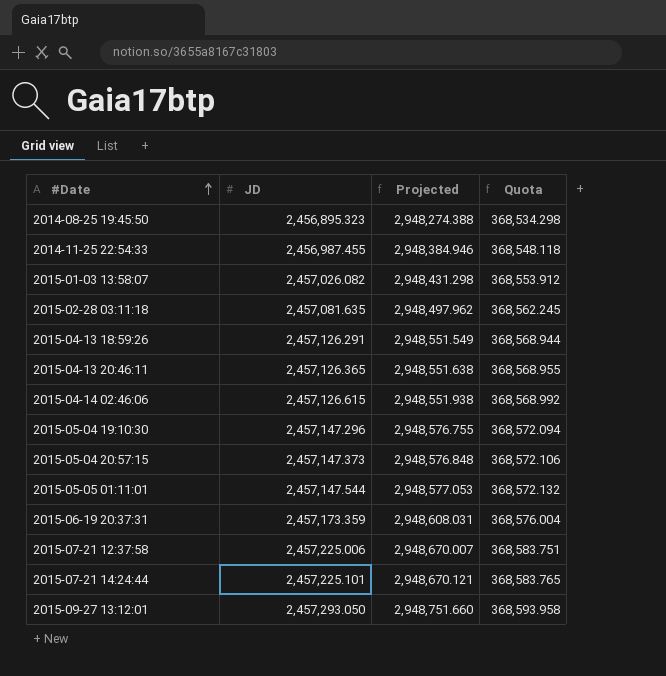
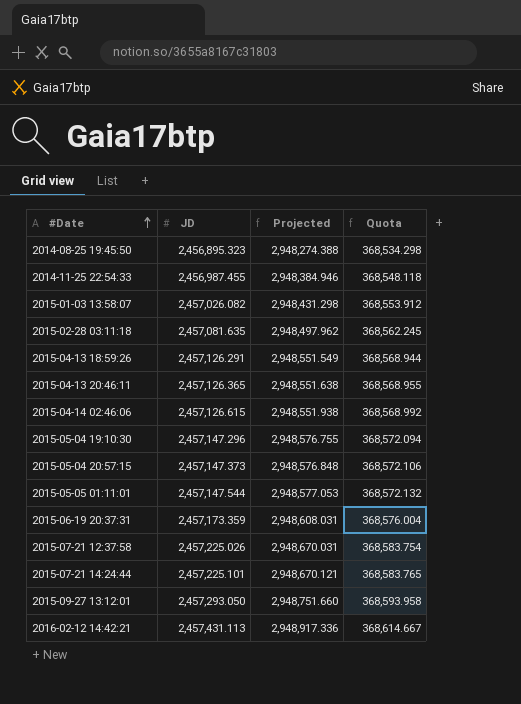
2015-07-21 12:37:58 | JD: 2,457,225.006 -> 2,457,225.026
2015-07-21 12:37:58 | Projected: 2,948,670.007 -> 2,948,670.031
2015-07-21 12:37:58 | Quota: 368,583.751 -> 368,583.754
row 2016-02-12 14:42:21: none -> 2,457,431.113 | 2,948,917.336 | 368,614.667

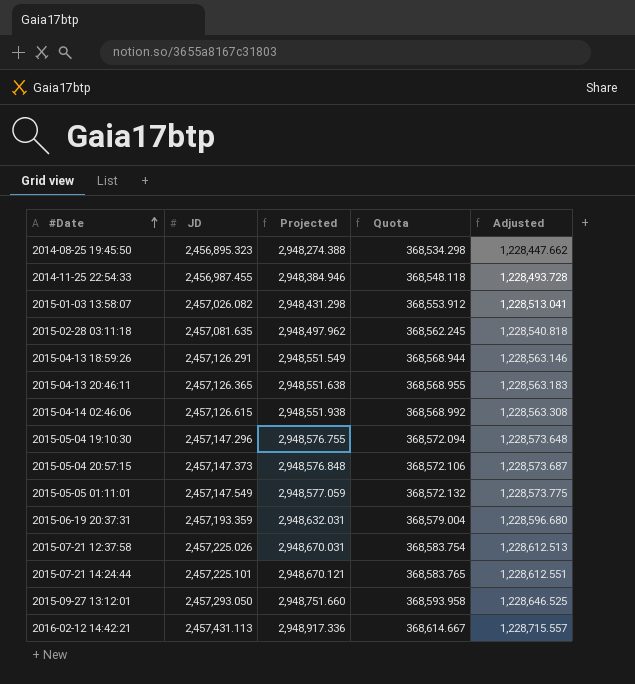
column Adjusted | formula: none -> [JD] * 0.5
2015-05-05 01:11:01 | JD: 2,457,147.544 -> 2,457,147.549
2015-05-05 01:11:01 | Projected: 2,948,577.053 -> 2,948,577.059
2015-06-19 20:37:31 | JD: 2,457,173.359 -> 2,457,193.359
2015-06-19 20:37:31 | Projected: 2,948,608.031 -> 2,948,632.031
2015-06-19 20:37:31 | Quota: 368,576.004 -> 368,579.004

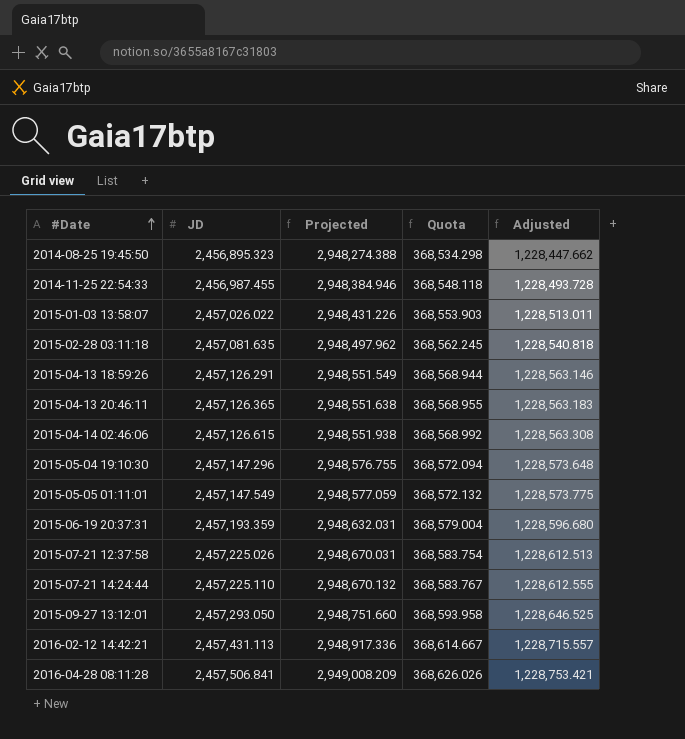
row 2015-05-04 20:57:15: 2,457,147.373 | 2,948,576.848 | 368,572.106 | 1,228,573.687 -> none
2015-01-03 13:58:07 | JD: 2,457,026.082 -> 2,457,026.022
2015-01-03 13:58:07 | Projected: 2,948,431.298 -> 2,948,431.226
2015-01-03 13:58:07 | Quota: 368,553.912 -> 368,553.903
2015-01-03 13:58:07 | Adjusted: 1,228,513.041 -> 1,228,513.011
2015-07-21 14:24:44 | JD: 2,457,225.101 -> 2,457,225.110
2015-07-21 14:24:44 | Projected: 2,948,670.121 -> 2,948,670.132
2015-07-21 14:24:44 | Quota: 368,583.765 -> 368,583.767
2015-07-21 14:24:44 | Adjusted: 1,228,612.551 -> 1,228,612.555
row 2016-04-28 08:11:28: none -> 2,457,506.841 | 2,949,008.209 | 368,626.026 | 1,228,753.421

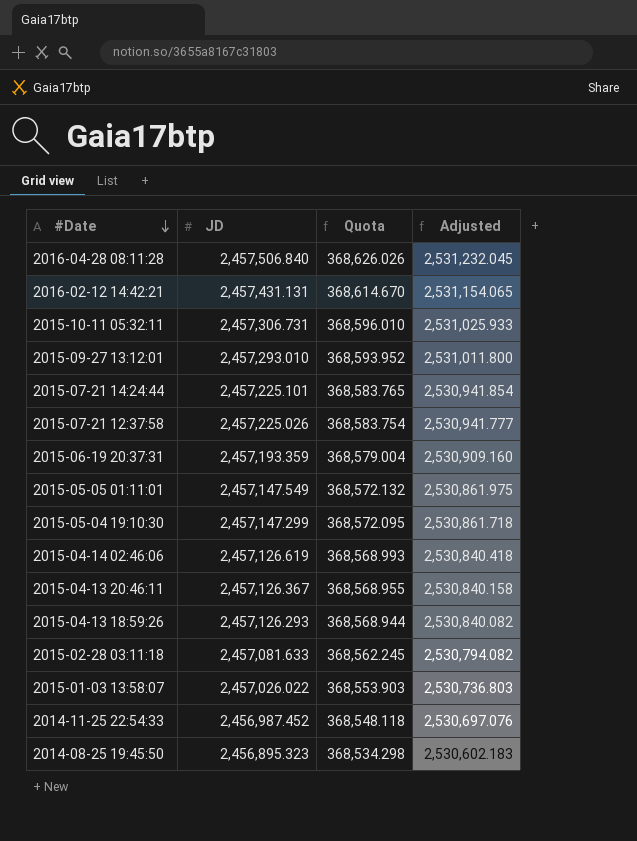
row order: #Date ascending -> #Date descending
column Projected | formula: [JD] * 1.2 -> none
column Adjusted | formula: [JD] * 0.5 -> [JD] * 1.03
2016-04-28 08:11:28 | JD: 2,457,506.841 -> 2,457,506.840
2016-02-12 14:42:21 | JD: 2,457,431.113 -> 2,457,431.131
2016-02-12 14:42:21 | Quota: 368,614.667 -> 368,614.670
row 2015-10-11 05:32:11: none -> 2,457,306.731 | 368,596.010 | 2,531,025.933
2015-09-27 13:12:01 | JD: 2,457,293.050 -> 2,457,293.010
2015-09-27 13:12:01 | Quota: 368,593.958 -> 368,593.952
2015-07-21 14:24:44 | JD: 2,457,225.110 -> 2,457,225.101
2015-07-21 14:24:44 | Quota: 368,583.767 -> 368,583.765
2015-05-04 19:10:30 | JD: 2,457,147.296 -> 2,457,147.299
2015-05-04 19:10:30 | Quota: 368,572.094 -> 368,572.095
2015-04-14 02:46:06 | JD: 2,457,126.615 -> 2,457,126.619
2015-04-14 02:46:06 | Quota: 368,568.992 -> 368,568.993
2015-04-13 20:46:11 | JD: 2,457,126.365 -> 2,457,126.367
2015-04-13 18:59:26 | JD: 2,457,126.291 -> 2,457,126.293
2015-02-28 03:11:18 | JD: 2,457,081.635 -> 2,457,081.633
2014-11-25 22:54:33 | JD: 2,456,987.455 -> 2,456,987.452

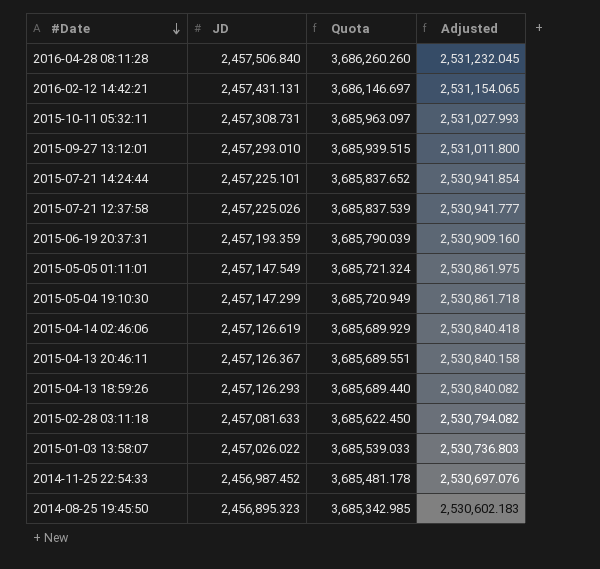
column Quota | formula: [JD] * 0.15 -> [JD] * 1.5
2015-10-11 05:32:11 | JD: 2,457,306.731 -> 2,457,308.731
2015-10-11 05:32:11 | Adjusted: 2,531,025.933 -> 2,531,027.993

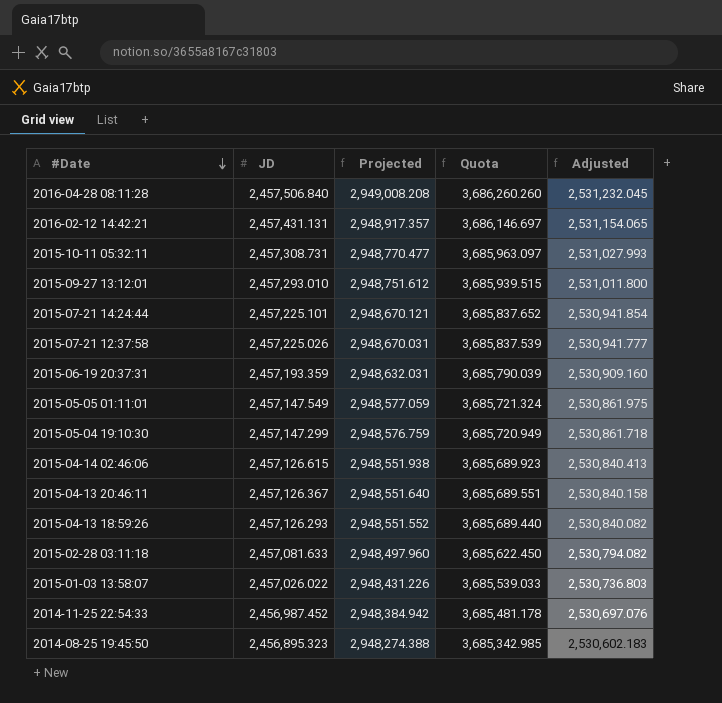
column Projected | formula: none -> [JD] * 1.2
2015-04-14 02:46:06 | JD: 2,457,126.619 -> 2,457,126.615
2015-04-14 02:46:06 | Quota: 3,685,689.929 -> 3,685,689.923
2015-04-14 02:46:06 | Adjusted: 2,530,840.418 -> 2,530,840.413

